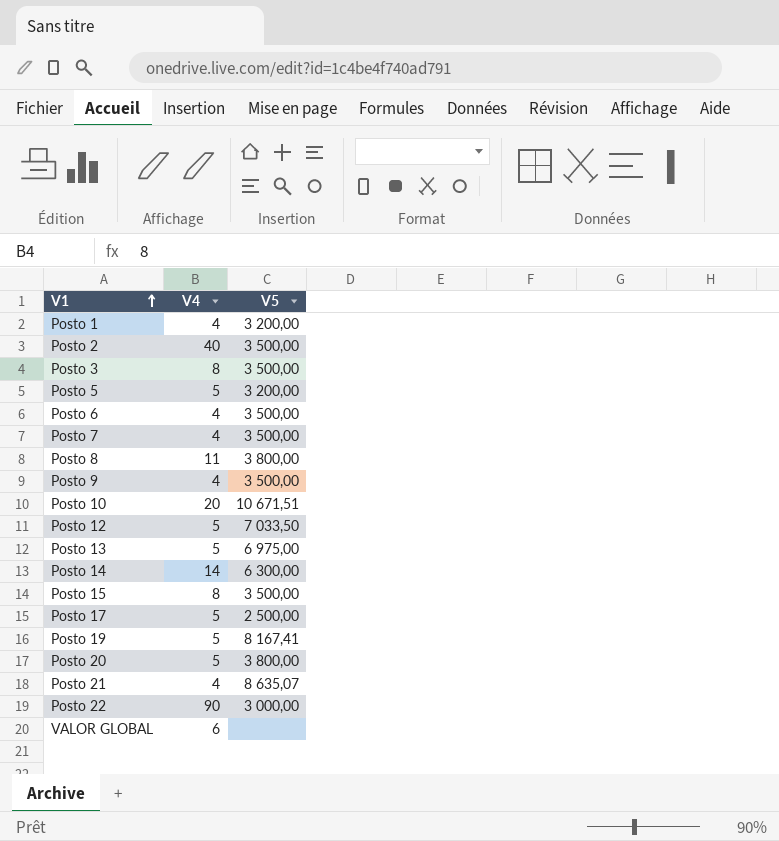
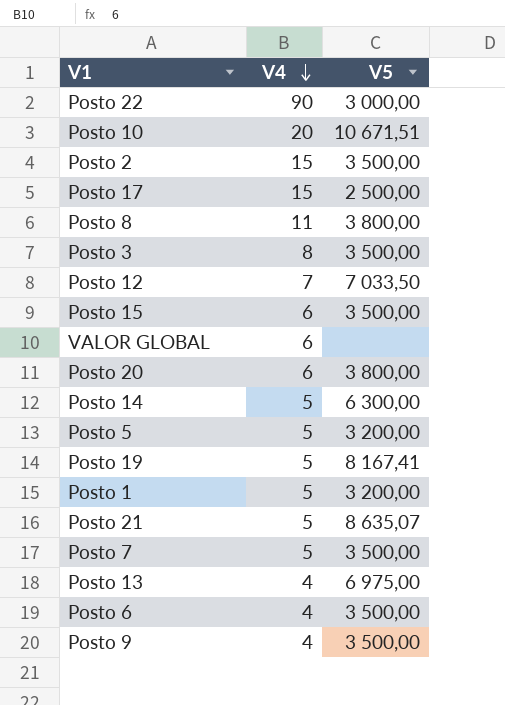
row order: V1 ascending -> V4 descending
Posto 2 | V4: 40 -> 15
Posto 17 | V4: 5 -> 15
Posto 12 | V4: 5 -> 7
Posto 15 | V4: 8 -> 6
Posto 20 | V4: 5 -> 6
Posto 14 | V4: 14 -> 5
Posto 1 | V4: 4 -> 5
Posto 21 | V4: 4 -> 5
Posto 7 | V4: 4 -> 5
Posto 13 | V4: 5 -> 4

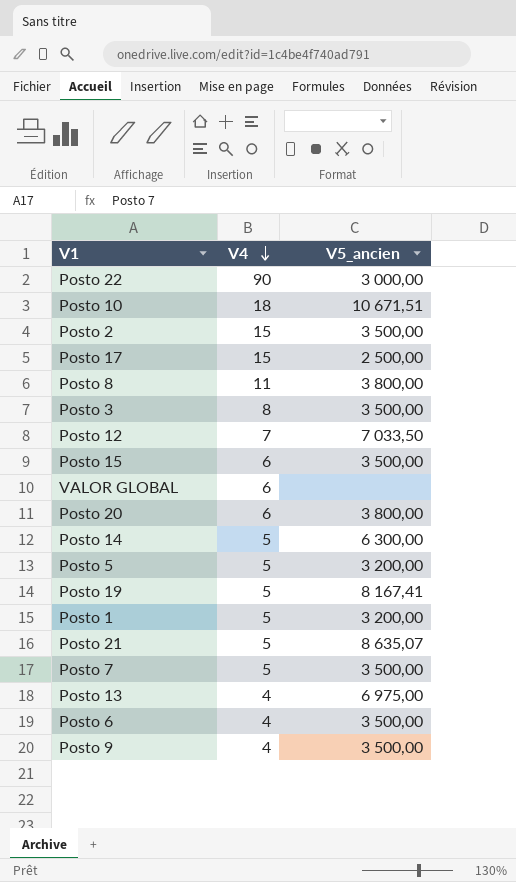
column name: V5 -> V5_ancien
Posto 10 | V4: 20 -> 18

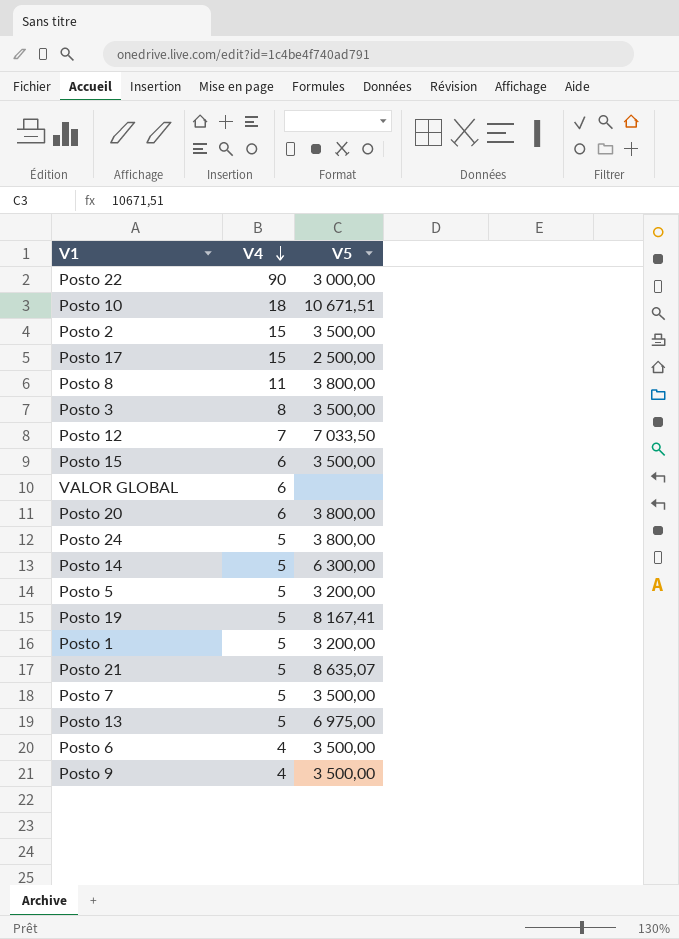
column name: V5_ancien -> V5
row Posto 24: none -> 5 | 3 800,00
Posto 13 | V4: 4 -> 5

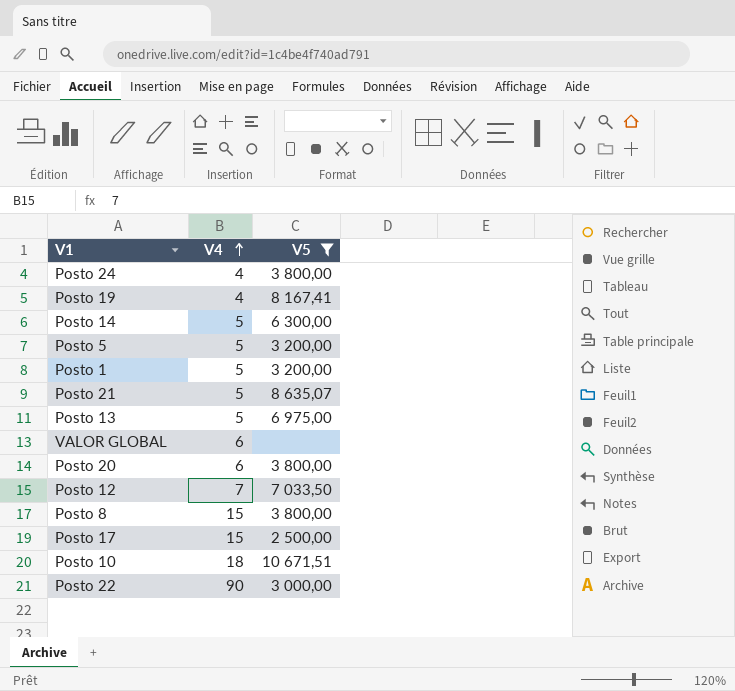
filter: none -> V5 != 3 500,00
row order: V4 descending -> V4 ascending
Posto 24 | V4: 5 -> 4
Posto 19 | V4: 5 -> 4
Posto 8 | V4: 11 -> 15

